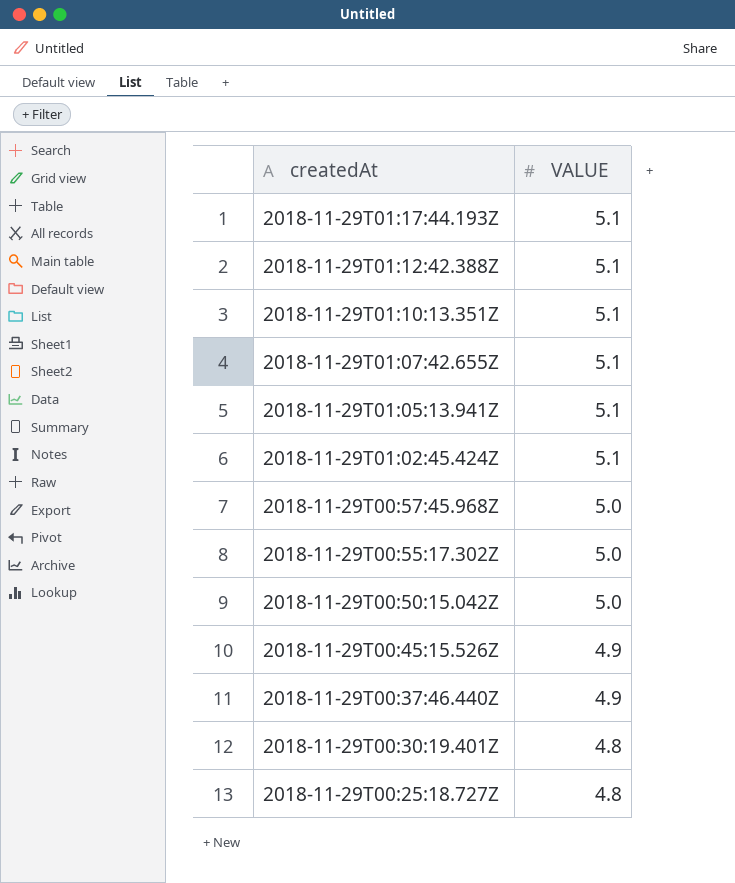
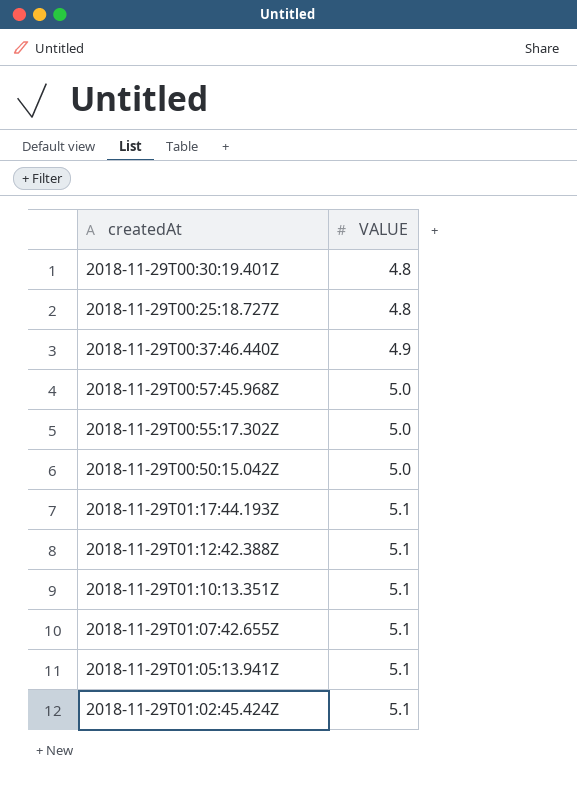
row order: createdAt descending -> VALUE ascending
row 2018-11-29T00:45:15.526Z: 4.9 -> none

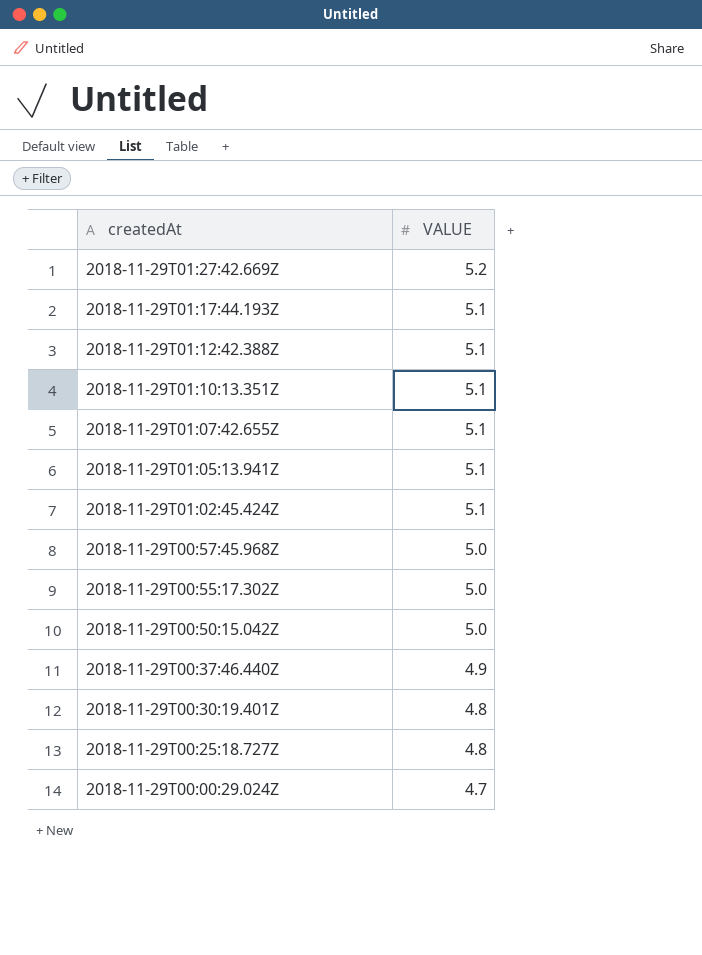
row order: VALUE ascending -> createdAt descending
row 2018-11-29T01:27:42.669Z: none -> 5.2
row 2018-11-29T00:00:29.024Z: none -> 4.7

